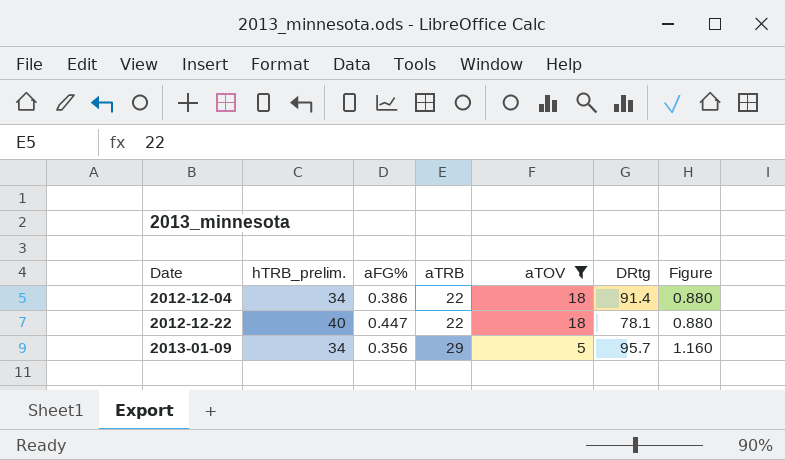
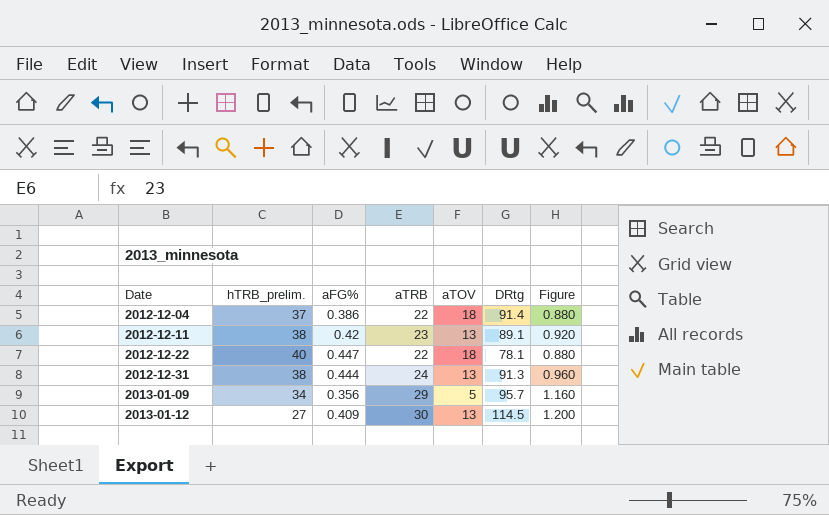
filter: aTOV != 13 -> none
2012-12-04 | hTRB_prelim.: 34 -> 37

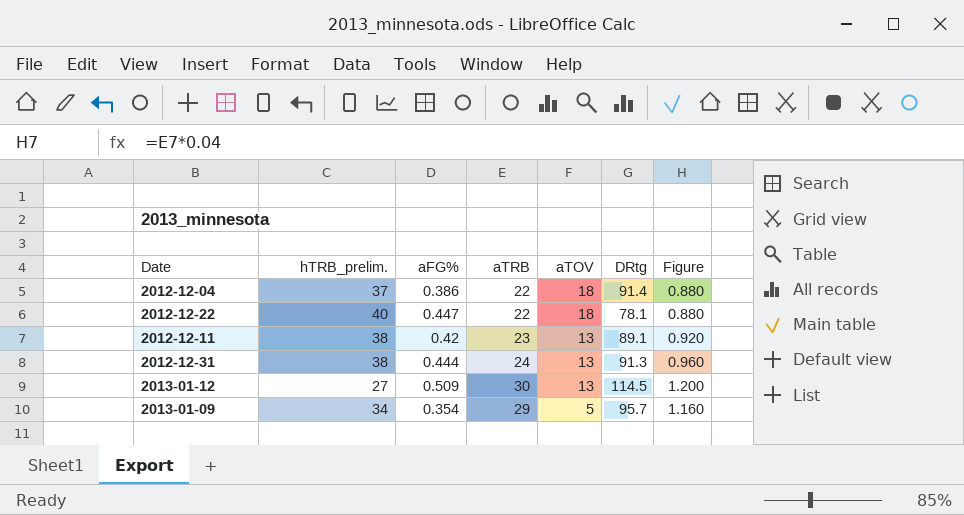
row order: Date ascending -> aTOV descending
2013-01-12 | aFG%: 0.409 -> 0.509
2013-01-09 | aFG%: 0.356 -> 0.354

